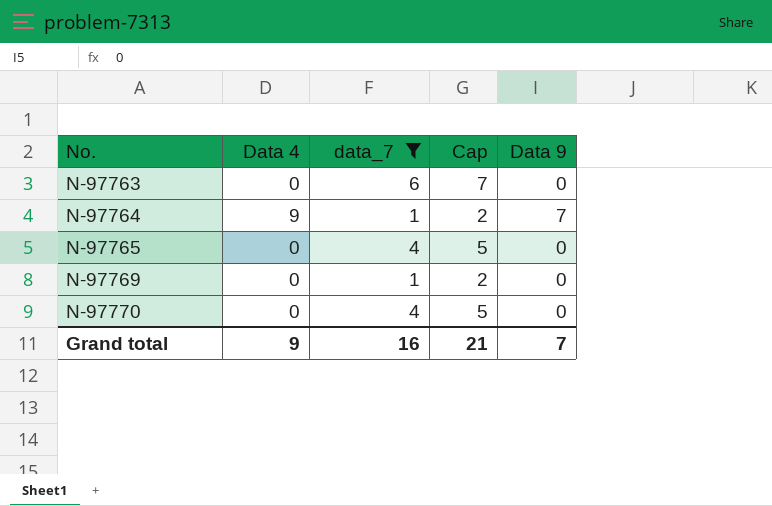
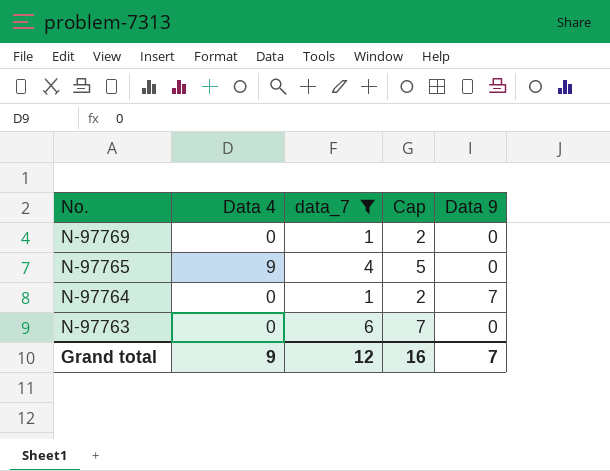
row order: No. ascending -> No. descending
row N-97770: 0 | 4 | 5 | 0 -> none
N-97765 | Data 4: 0 -> 9
N-97764 | Data 4: 9 -> 0
Grand total | data_7: 16 -> 12
Grand total | Cap: 21 -> 16

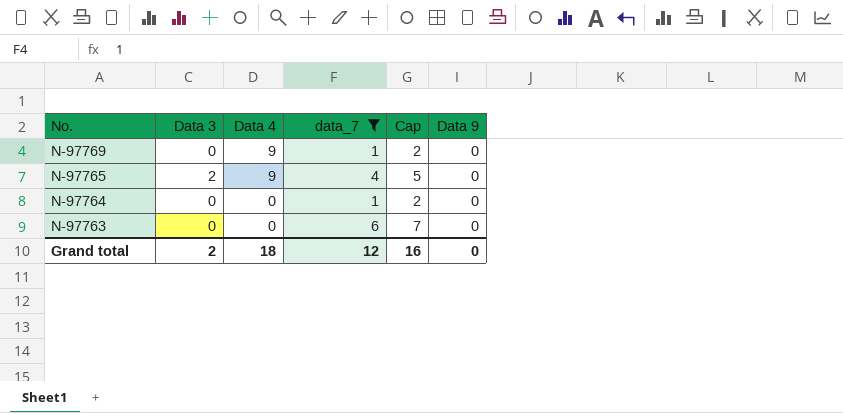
column Data 3 | position: none -> 2
N-97769 | Data 4: 0 -> 9
N-97764 | Data 9: 7 -> 0
Grand total | Data 4: 9 -> 18
Grand total | Data 9: 7 -> 0

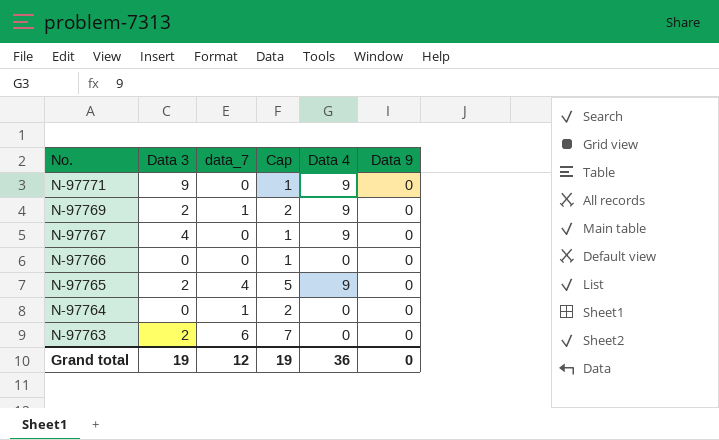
filter: data_7 != 0 -> none
column Data 4 | position: 3 -> 5
N-97769 | Data 3: 0 -> 2
N-97763 | Data 3: 0 -> 2
Grand total | Data 3: 2 -> 19
Grand total | Cap: 16 -> 19
Grand total | Data 4: 18 -> 36

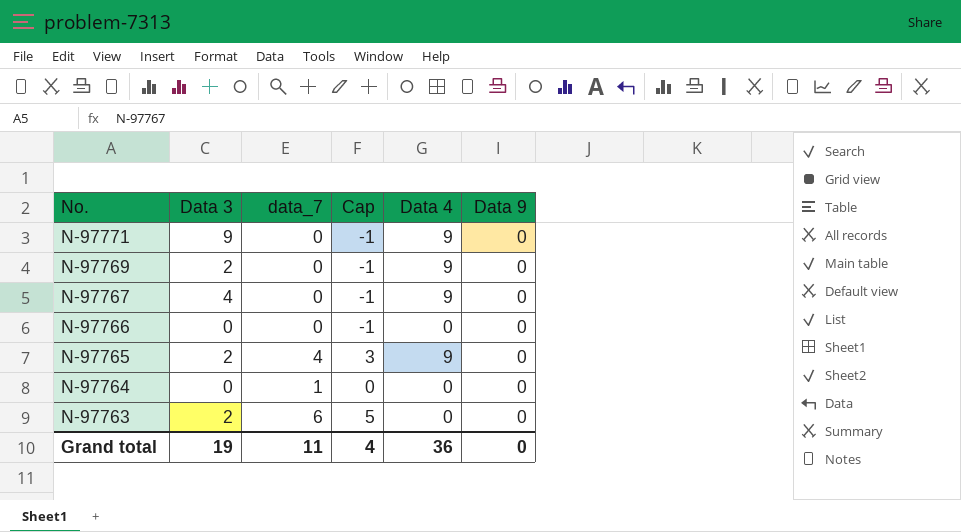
column Cap | formula: [data_7] + 1 -> [data_7] - 1
N-97769 | data_7: 1 -> 0
Grand total | data_7: 12 -> 11
Grand total | Cap: 19 -> 4

